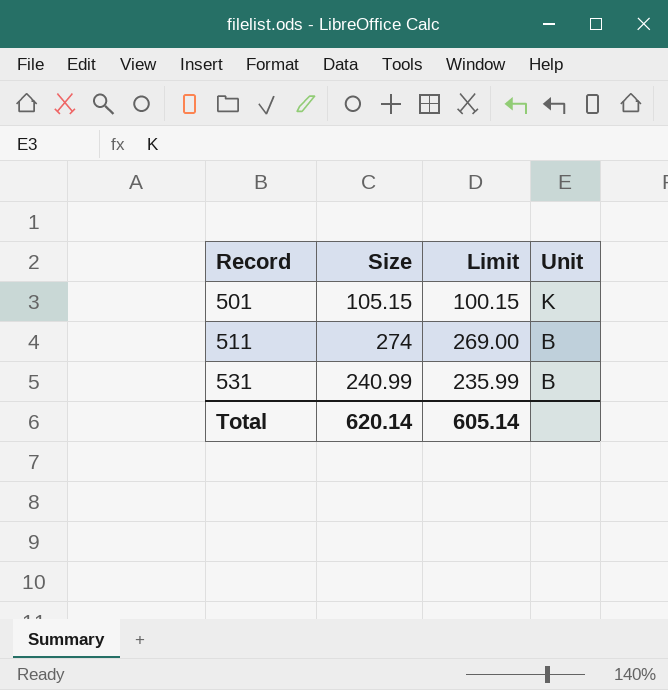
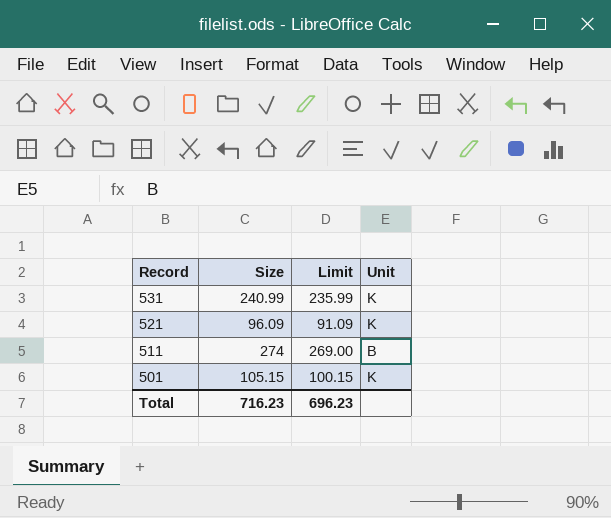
row order: Record ascending -> Record descending
531 | Unit: B -> K
row 521: none -> 96.09 | 91.09 | K
Total | Size: 620.14 -> 716.23
Total | Limit: 605.14 -> 696.23

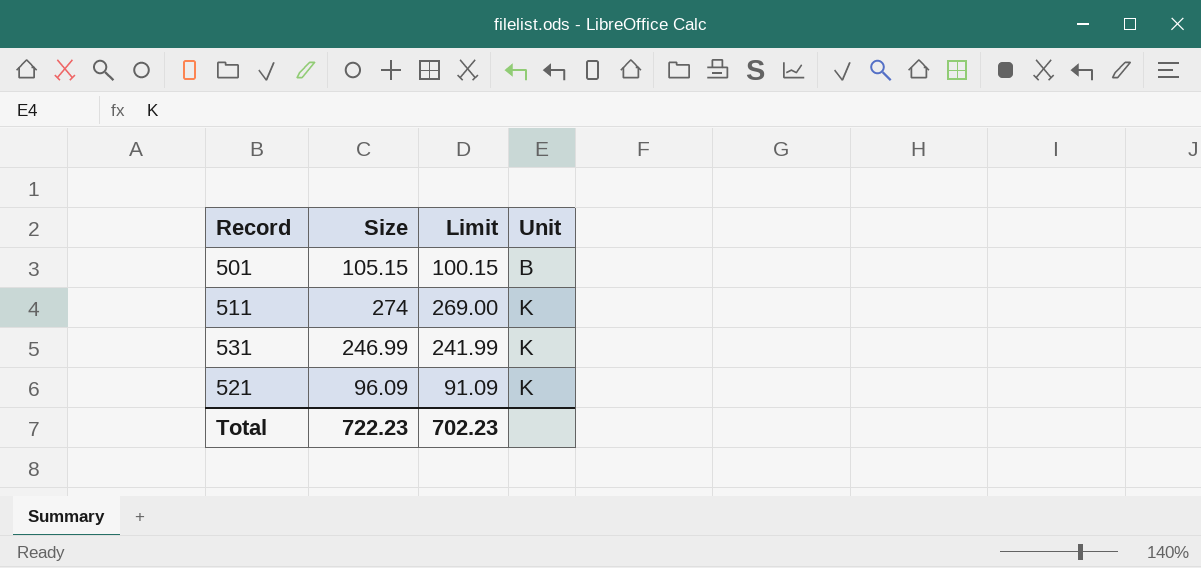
row order: Record descending -> Unit ascending
501 | Unit: K -> B
511 | Unit: B -> K
531 | Size: 240.99 -> 246.99
531 | Limit: 235.99 -> 241.99
Total | Size: 716.23 -> 722.23
Total | Limit: 696.23 -> 702.23

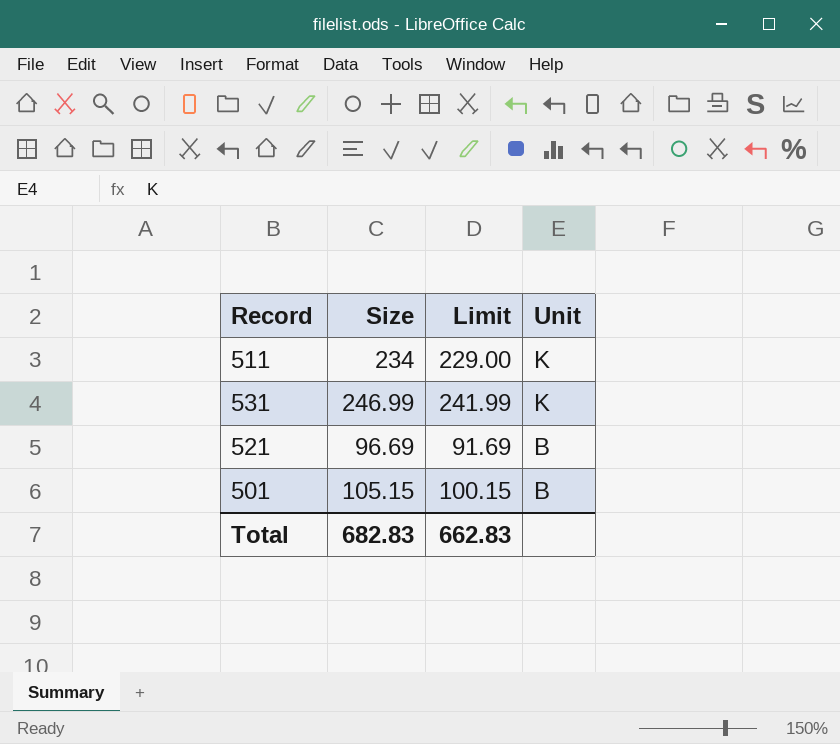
row order: Unit ascending -> Unit descending
511 | Size: 274 -> 234
511 | Limit: 269.00 -> 229.00
521 | Size: 96.09 -> 96.69
521 | Limit: 91.09 -> 91.69
521 | Unit: K -> B
Total | Size: 722.23 -> 682.83
Total | Limit: 702.23 -> 662.83

